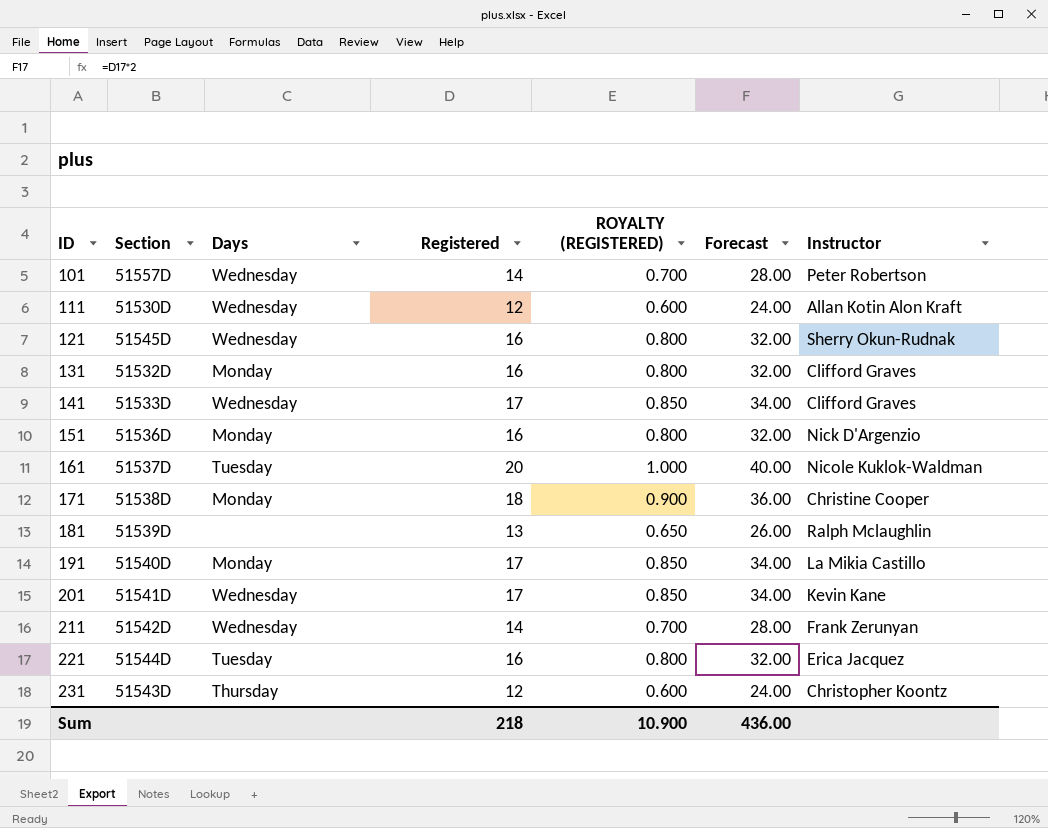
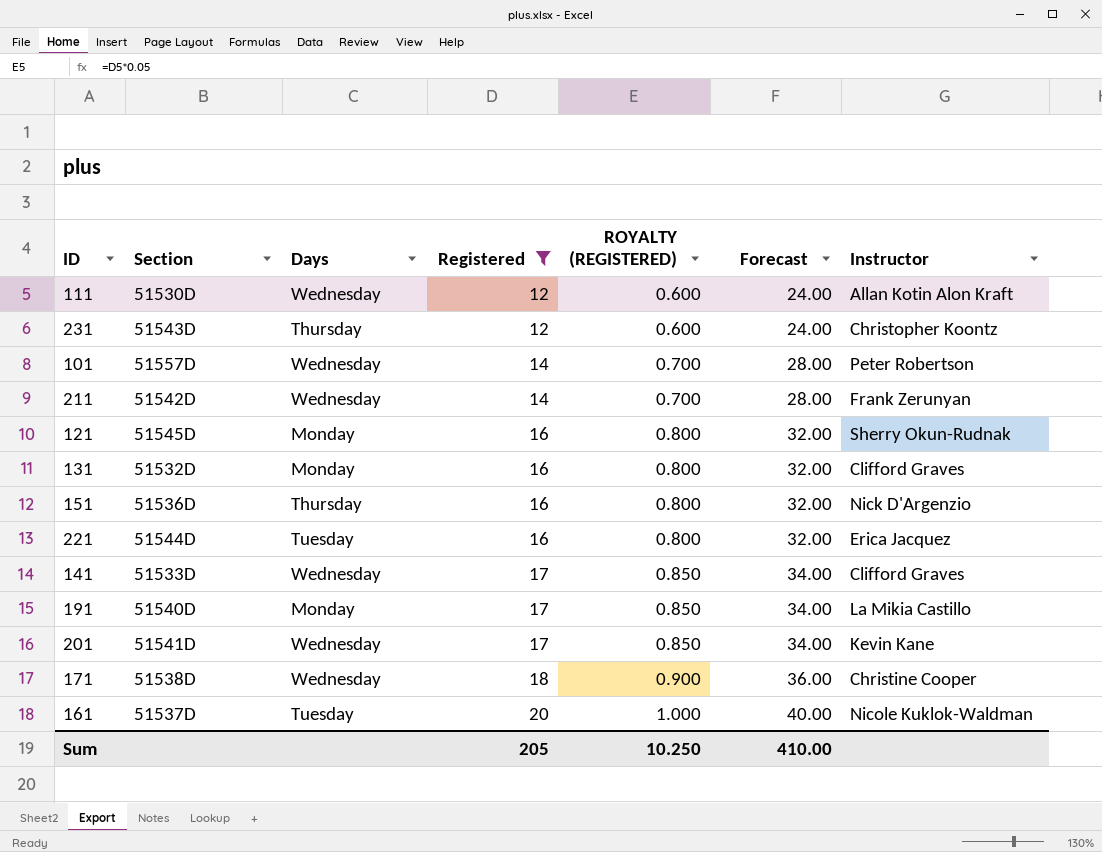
filter: none -> Registered != 13
row order: ID ascending -> Registered ascending
121 | Days: Wednesday -> Monday
151 | Days: Monday -> Thursday
171 | Days: Monday -> Wednesday
Sum | Registered: 218 -> 205
Sum | ROYALTY (REGISTERED): 10.900 -> 10.250
Sum | Forecast: 436.00 -> 410.00

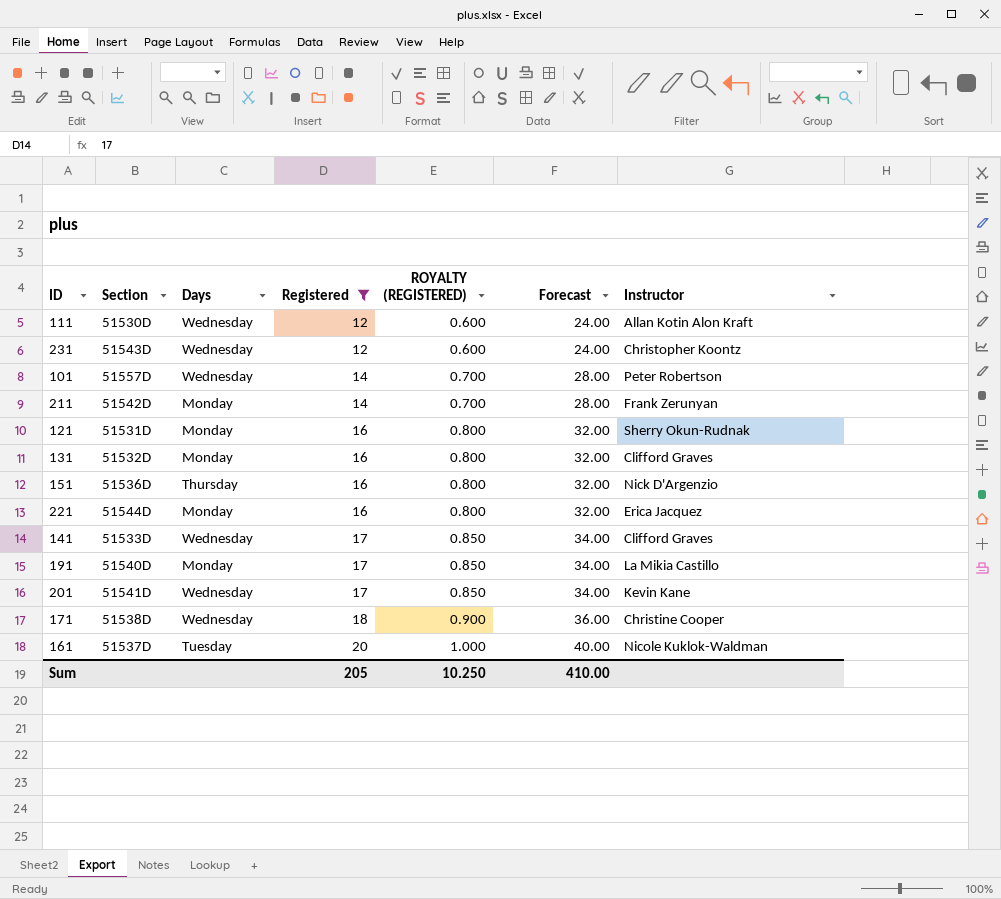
231 | Days: Thursday -> Wednesday
211 | Days: Wednesday -> Monday
121 | Section: 51545D -> 51531D
221 | Days: Tuesday -> Monday

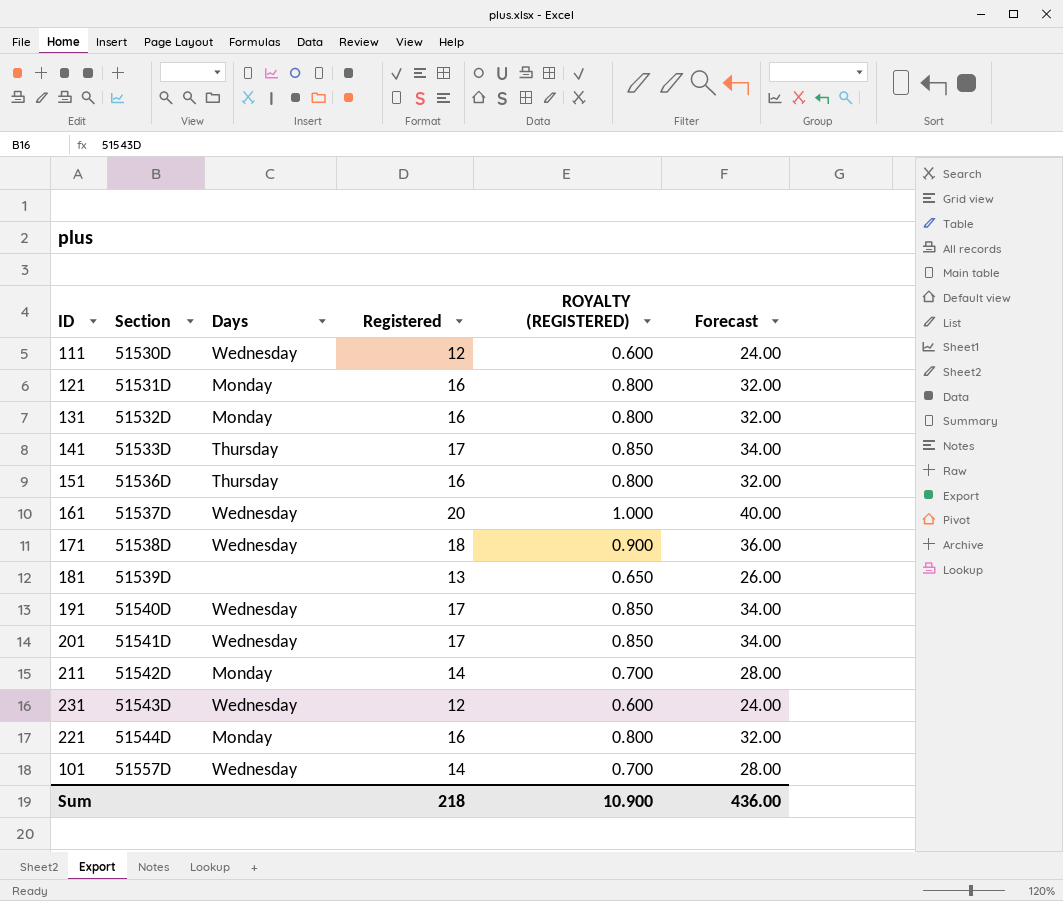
filter: Registered != 13 -> none
row order: Registered ascending -> Section ascending
column Instructor | position: 7 -> none
141 | Days: Wednesday -> Thursday
161 | Days: Tuesday -> Wednesday
191 | Days: Monday -> Wednesday
Sum | Registered: 205 -> 218
Sum | ROYALTY (REGISTERED): 10.250 -> 10.900
Sum | Forecast: 410.00 -> 436.00

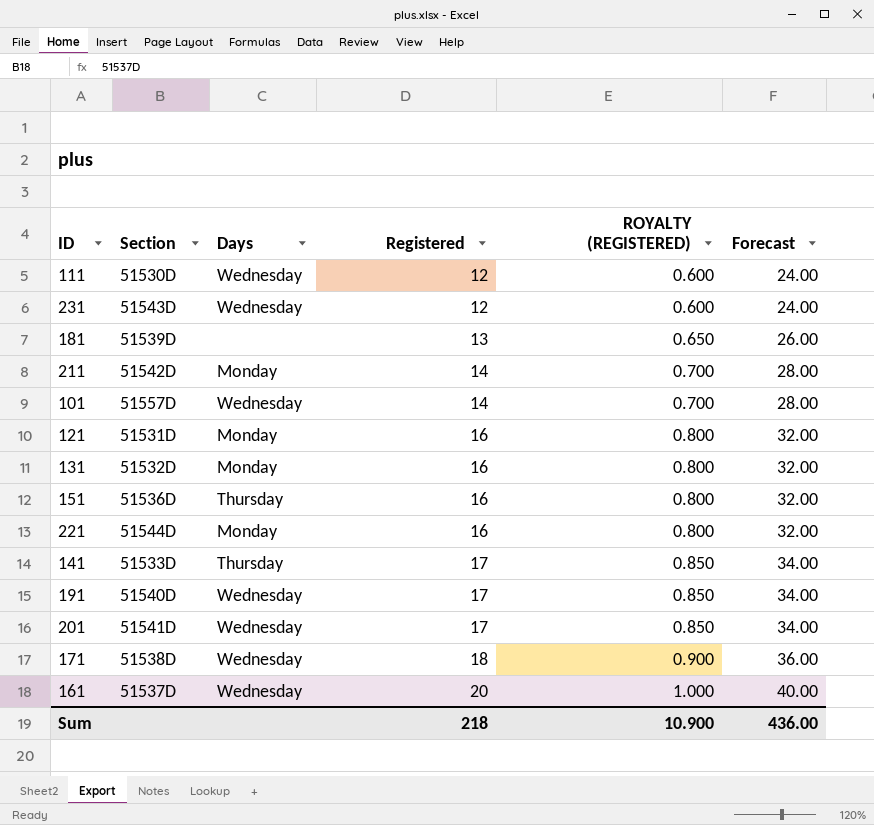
row order: Section ascending -> Registered ascending

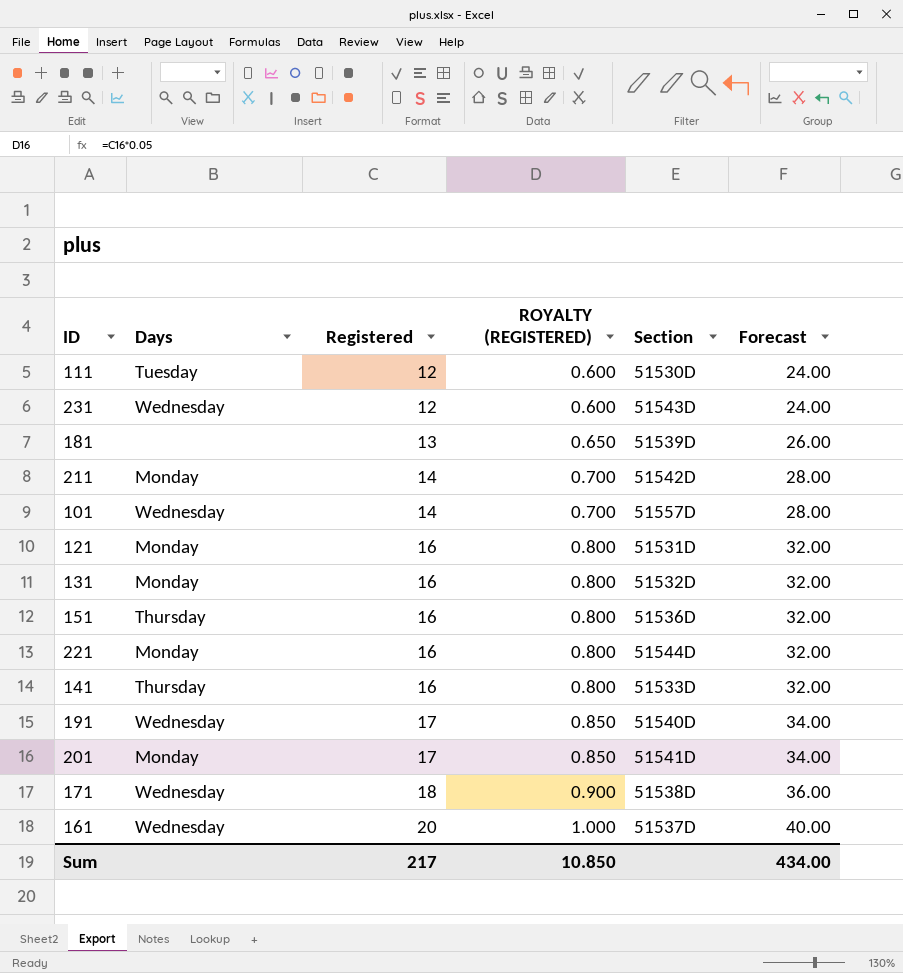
column Section | position: 2 -> 5
111 | Days: Wednesday -> Tuesday
141 | Registered: 17 -> 16
141 | ROYALTY (REGISTERED): 0.850 -> 0.800
141 | Forecast: 34.00 -> 32.00
201 | Days: Wednesday -> Monday
Sum | Registered: 218 -> 217
Sum | ROYALTY (REGISTERED): 10.900 -> 10.850
Sum | Forecast: 436.00 -> 434.00

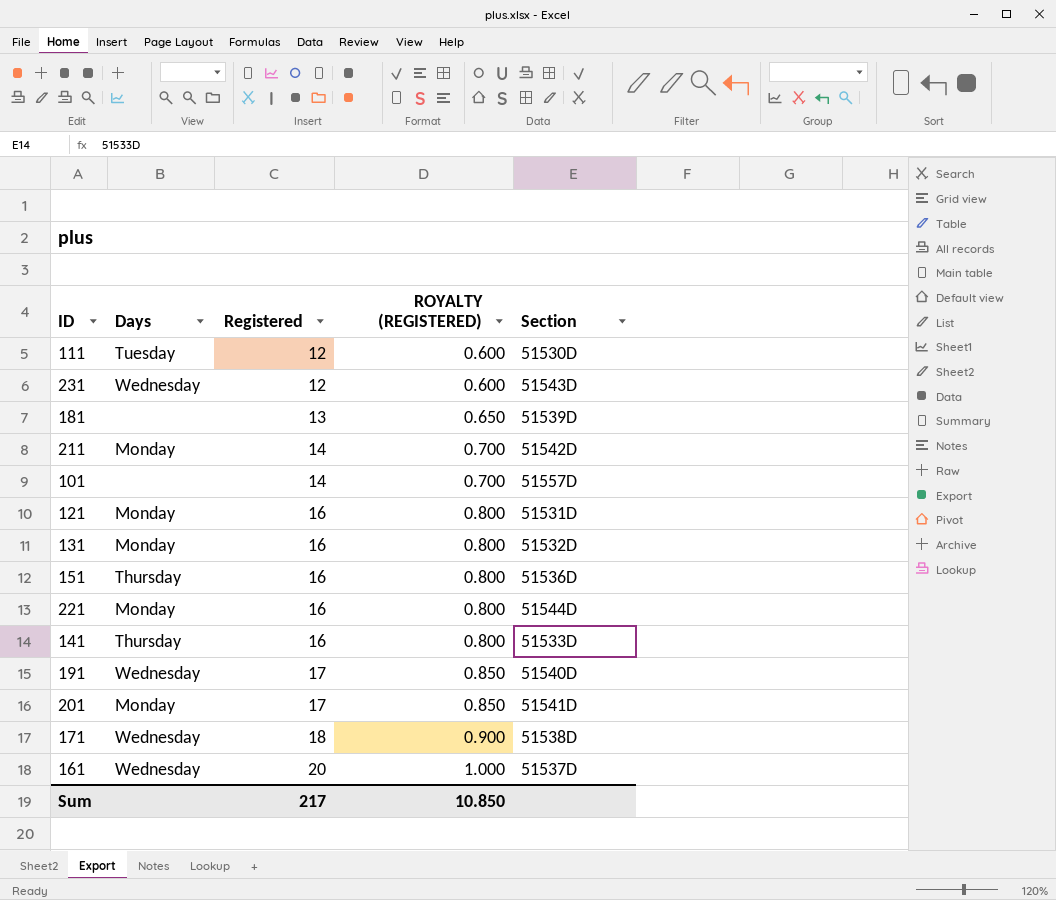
column Forecast | formula: [Registered] * 2 -> none
101 | Days: Wednesday -> none

